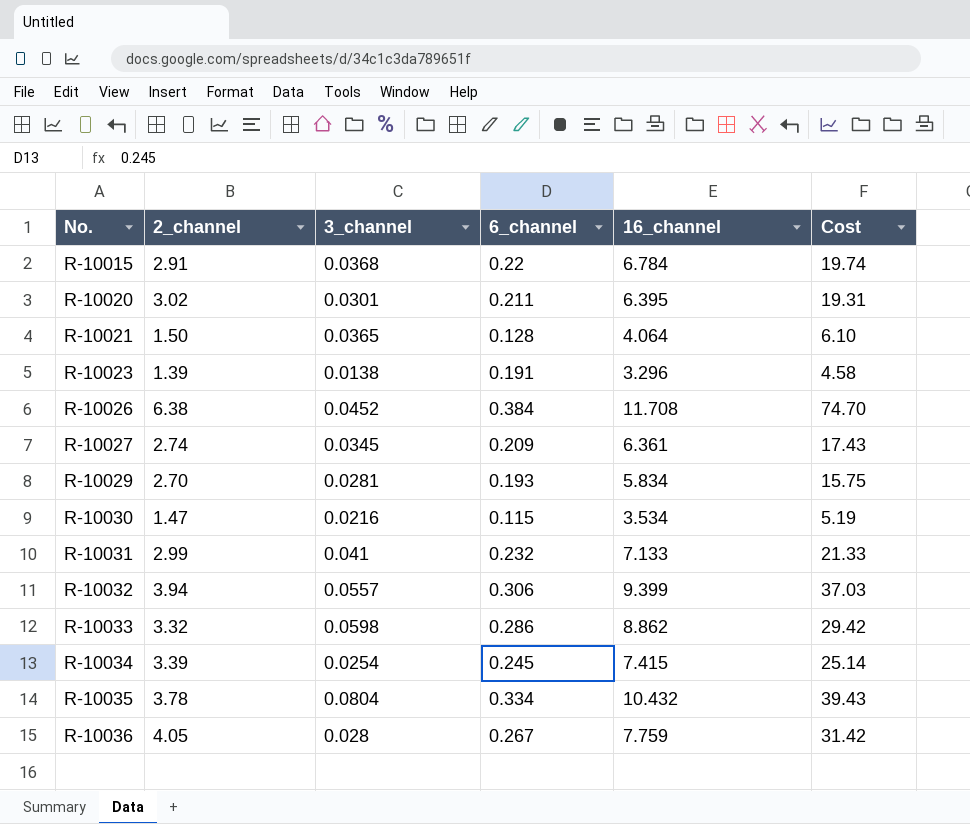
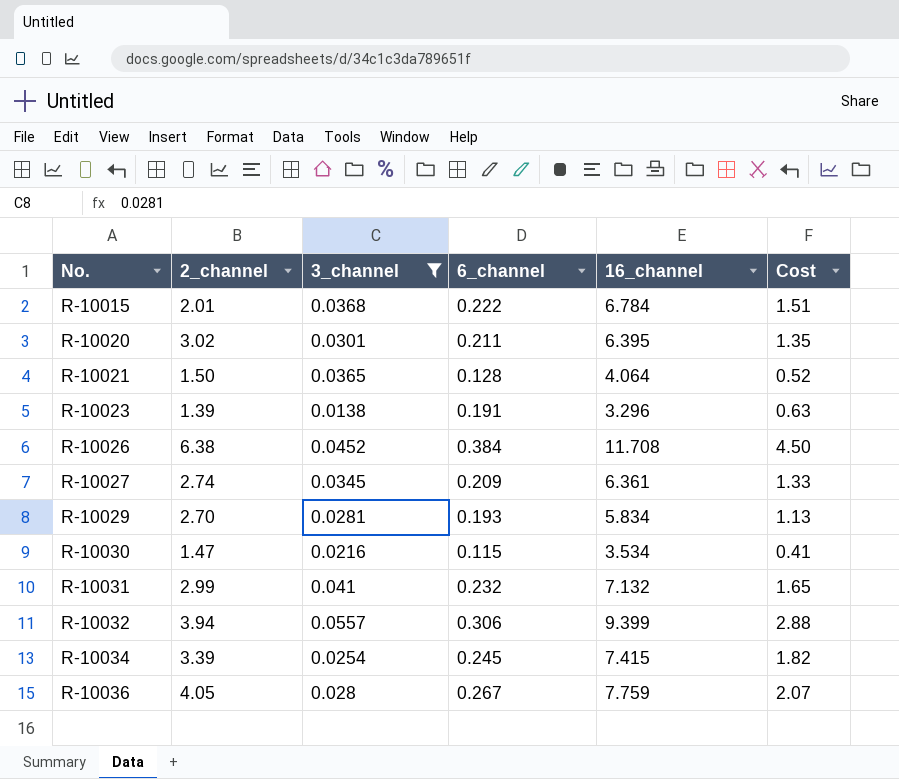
filter: none -> 3_channel <= 0.0557
column Cost | formula: [2_channel] * [16_channel] -> [6_channel] * [16_channel]
R-10015 | 2_channel: 2.91 -> 2.01
R-10015 | 6_channel: 0.22 -> 0.222
R-10031 | 16_channel: 7.133 -> 7.132

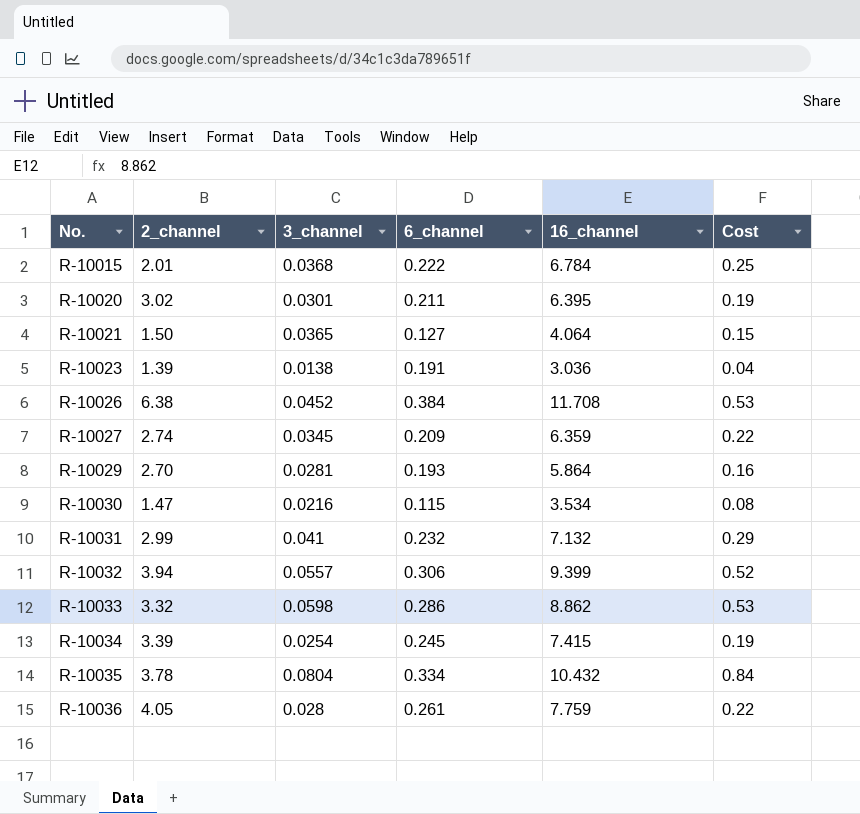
filter: 3_channel <= 0.0557 -> none
column Cost | formula: [6_channel] * [16_channel] -> [3_channel] * [16_channel]
R-10021 | 6_channel: 0.128 -> 0.127
R-10023 | 16_channel: 3.296 -> 3.036
R-10027 | 16_channel: 6.361 -> 6.359
R-10029 | 16_channel: 5.834 -> 5.864
R-10036 | 6_channel: 0.267 -> 0.261

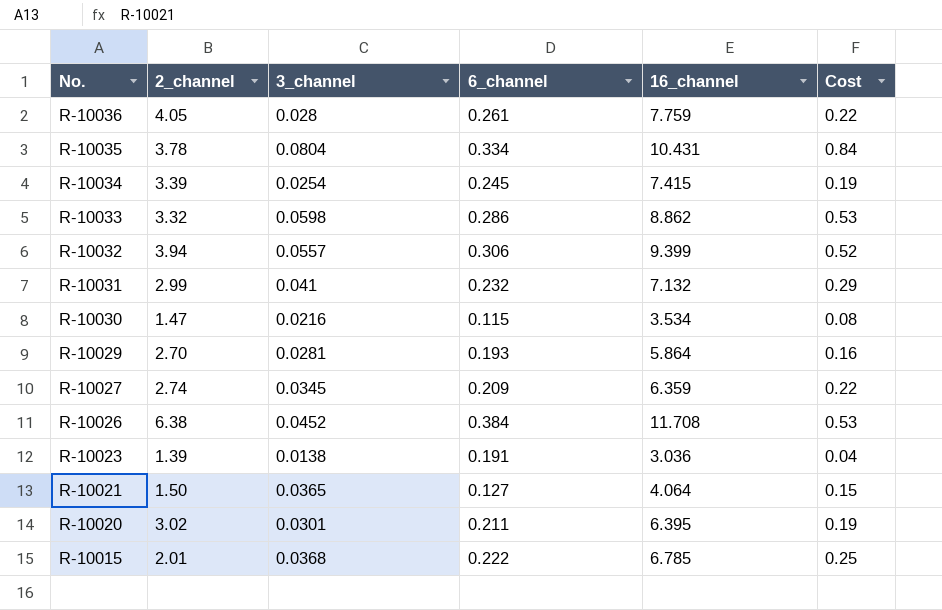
row order: No. ascending -> No. descending
R-10035 | 16_channel: 10.432 -> 10.431
R-10015 | 16_channel: 6.784 -> 6.785

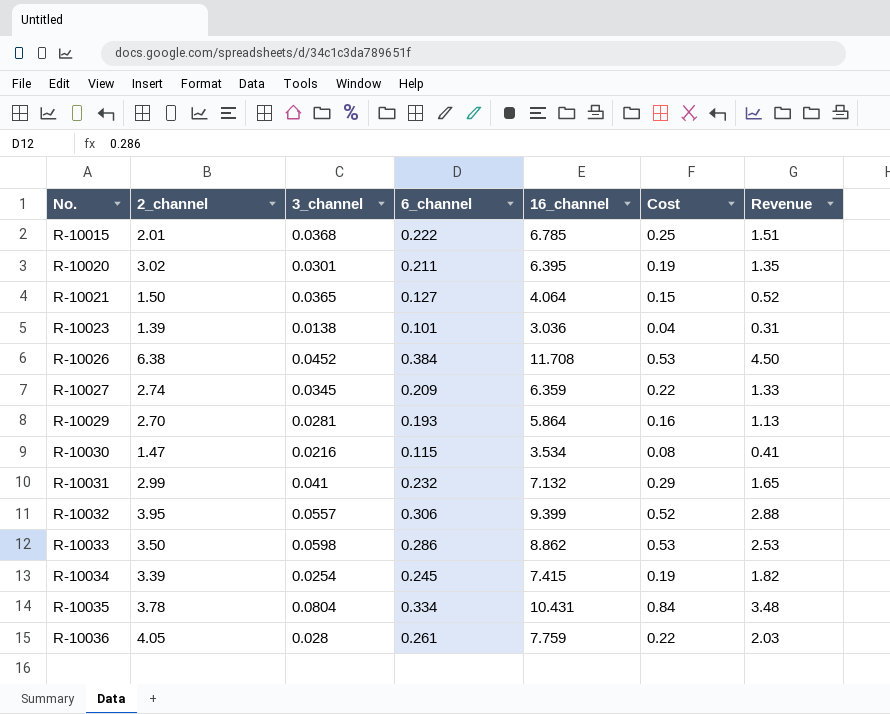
row order: No. descending -> No. ascending
column Revenue | formula: none -> [6_channel] * [16_channel]
R-10023 | 6_channel: 0.191 -> 0.101
R-10032 | 2_channel: 3.94 -> 3.95
R-10033 | 2_channel: 3.32 -> 3.50

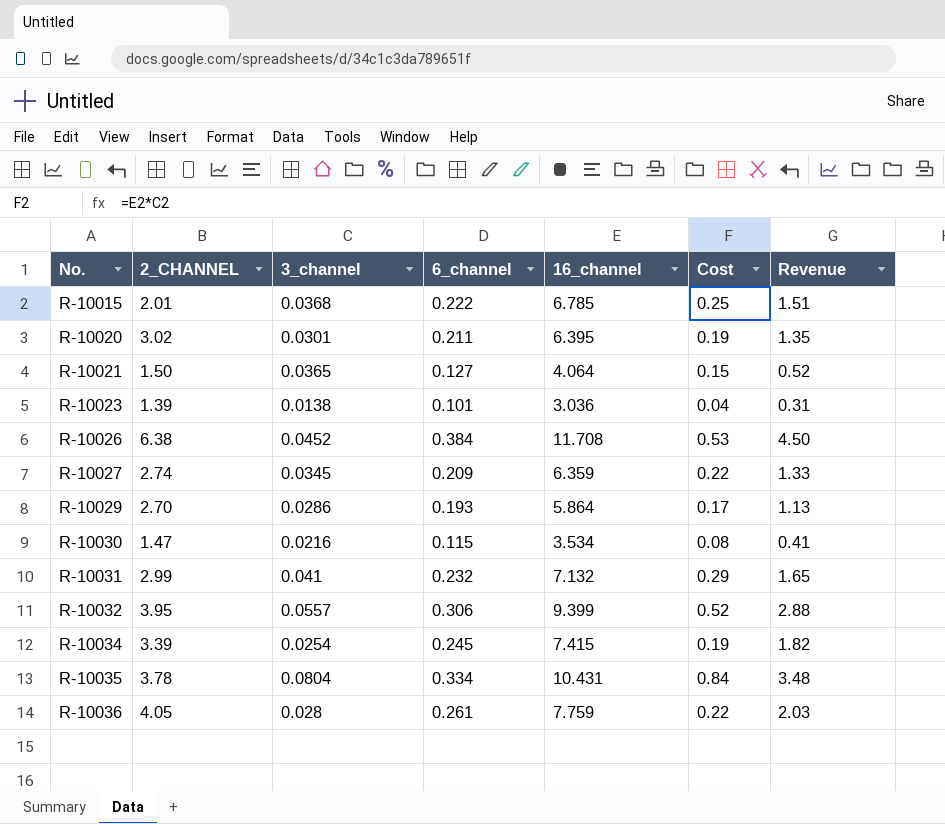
column name: 2_channel -> 2_CHANNEL
row R-10033: 3.50 | 0.0598 | 0.286 | 8.862 | 0.53 | 2.53 -> none
R-10029 | 3_channel: 0.0281 -> 0.0286
R-10029 | Cost: 0.16 -> 0.17

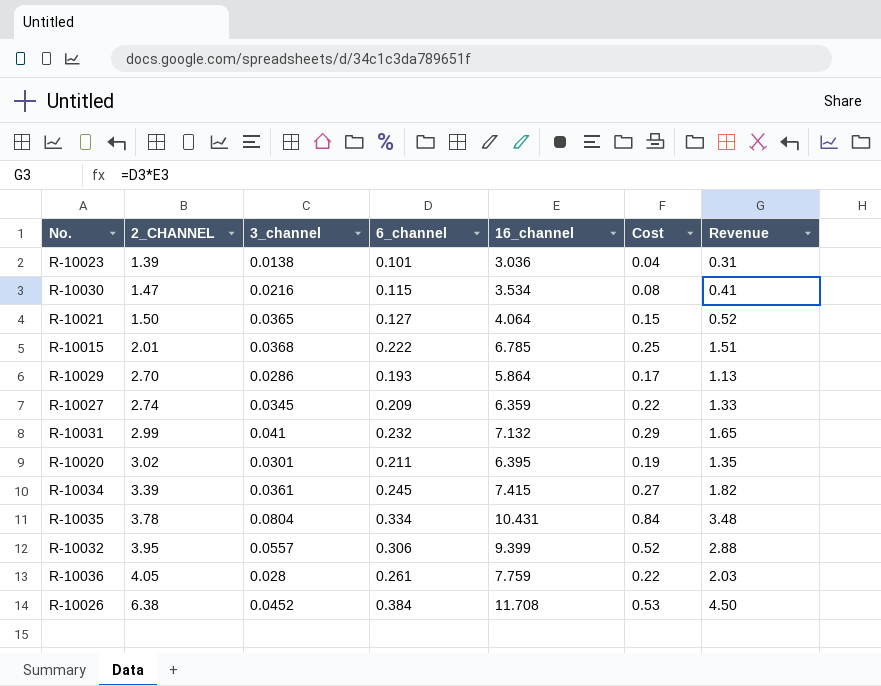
row order: No. ascending -> 2_CHANNEL ascending
R-10034 | 3_channel: 0.0254 -> 0.0361
R-10034 | Cost: 0.19 -> 0.27

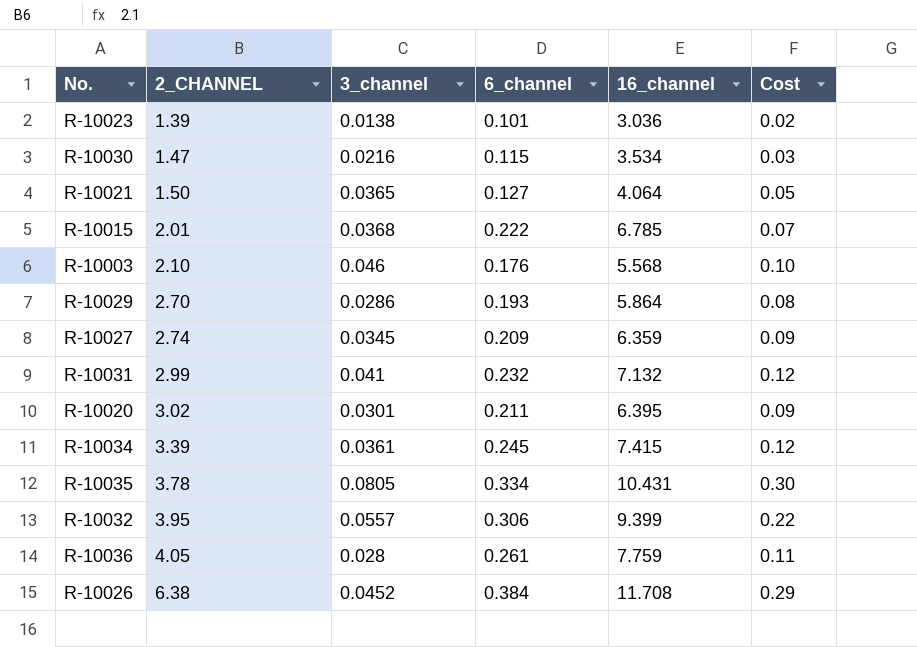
column Revenue | formula: [6_channel] * [16_channel] -> none
column Cost | formula: [3_channel] * [16_channel] -> [2_CHANNEL] * [3_channel]
row R-10003: none -> 2.10 | 0.046 | 0.176 | 5.568 | 0.10
R-10035 | 3_channel: 0.0804 -> 0.0805

